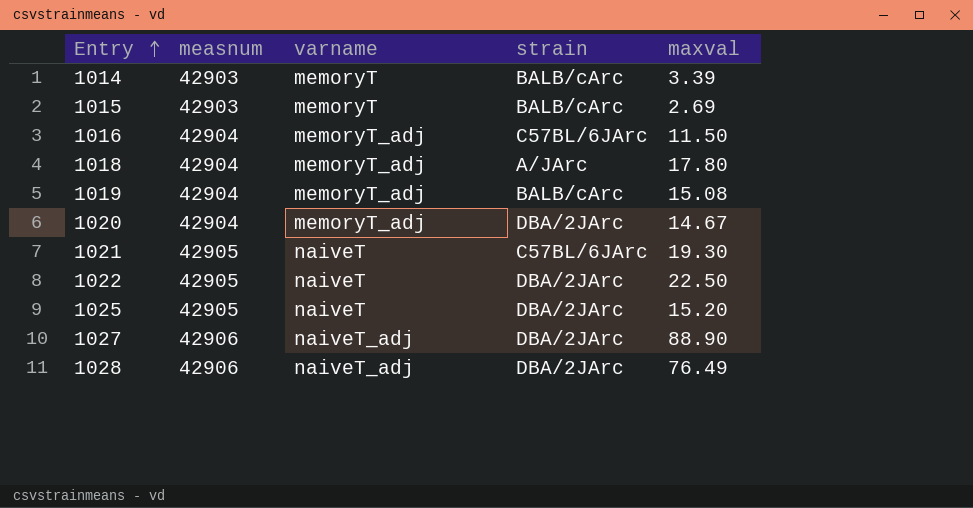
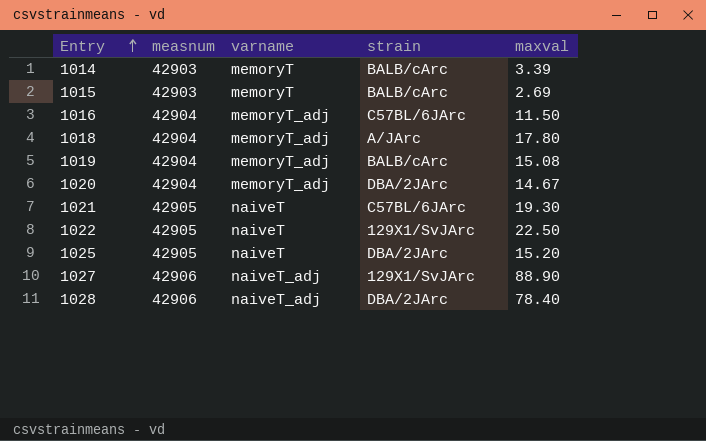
1022 | strain: DBA/2JArc -> 129X1/SvJArc
1027 | strain: DBA/2JArc -> 129X1/SvJArc
1028 | maxval: 76.49 -> 78.40

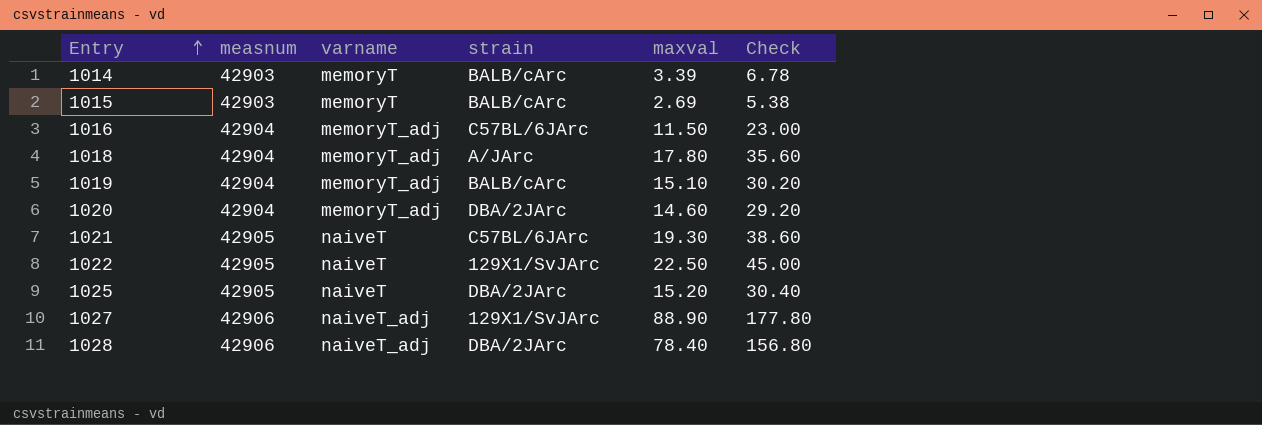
column Check | formula: none -> [maxval] * 2
1019 | maxval: 15.08 -> 15.10
1020 | maxval: 14.67 -> 14.60

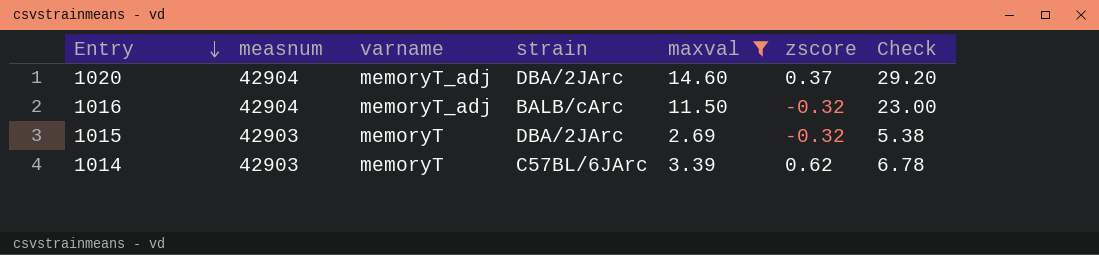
filter: none -> maxval <= 14.60
row order: Entry ascending -> Entry descending
column zscore | position: none -> 6
1016 | strain: C57BL/6JArc -> BALB/cArc
1015 | strain: BALB/cArc -> DBA/2JArc
1014 | strain: BALB/cArc -> C57BL/6JArc

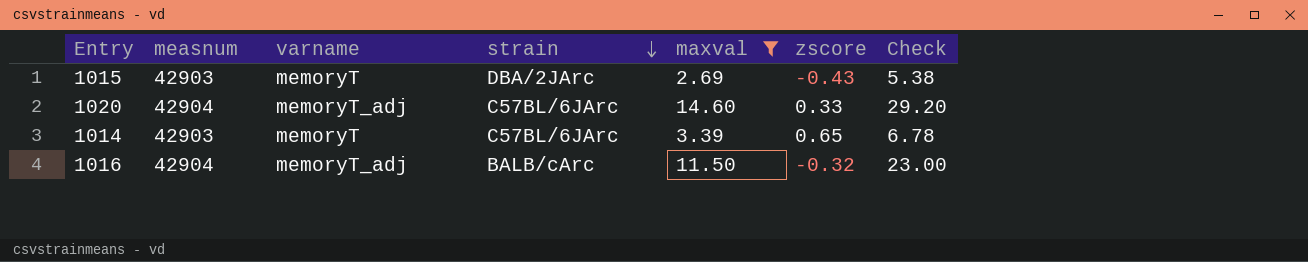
row order: Entry descending -> strain descending
1015 | zscore: -0.32 -> -0.43
1020 | strain: DBA/2JArc -> C57BL/6JArc
1020 | zscore: 0.37 -> 0.33
1014 | zscore: 0.62 -> 0.65

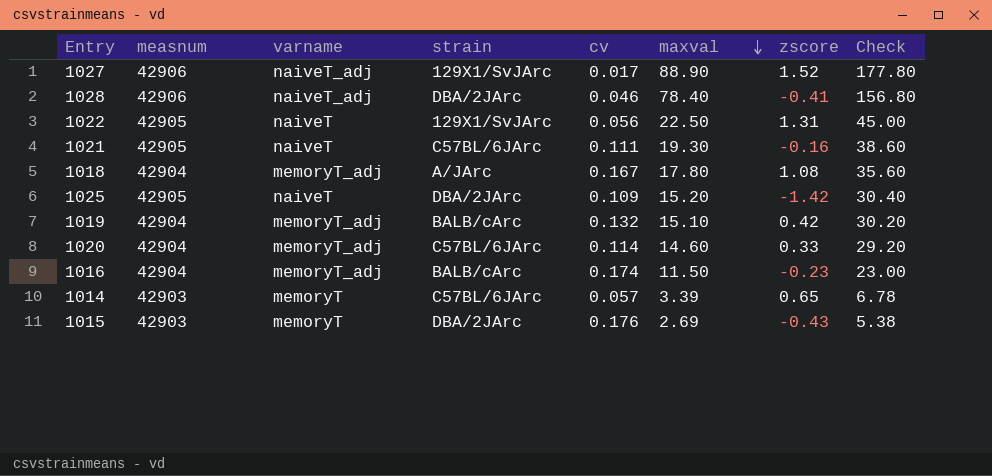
filter: maxval <= 14.60 -> none
row order: strain descending -> maxval descending
column cv | position: none -> 5
1016 | zscore: -0.32 -> -0.23

